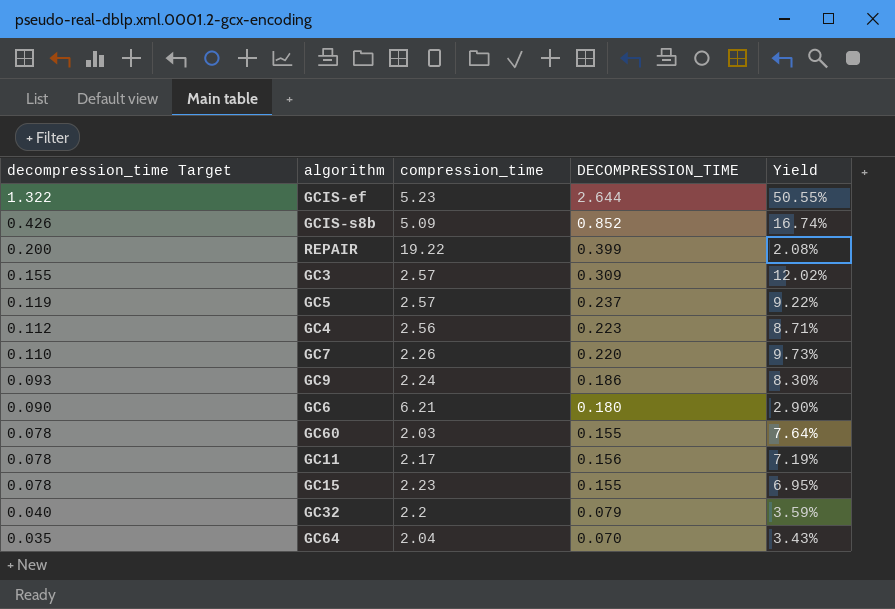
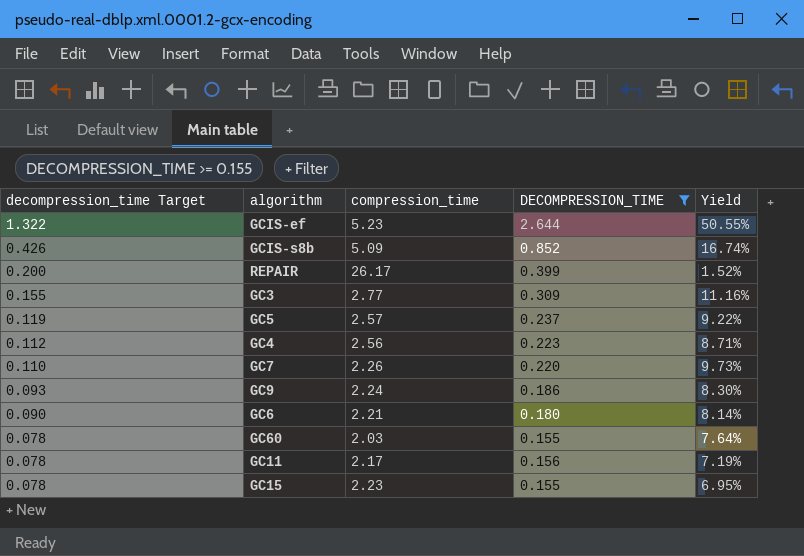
filter: none -> DECOMPRESSION_TIME >= 0.155
REPAIR | compression_time: 19.22 -> 26.17
REPAIR | Yield: 2.08% -> 1.52%
GC3 | compression_time: 2.57 -> 2.77
GC3 | Yield: 12.02% -> 11.16%
GC6 | compression_time: 6.21 -> 2.21
GC6 | Yield: 2.90% -> 8.14%

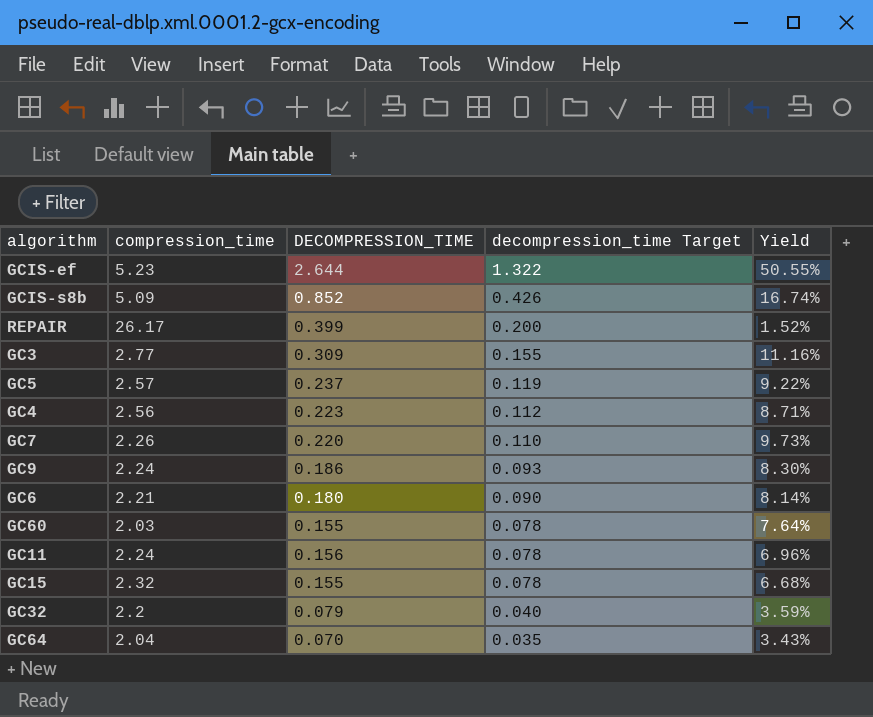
filter: DECOMPRESSION_TIME >= 0.155 -> none
column decompression_time Target | position: 1 -> 4
GC11 | compression_time: 2.17 -> 2.24
GC11 | Yield: 7.19% -> 6.96%
GC15 | compression_time: 2.23 -> 2.32
GC15 | Yield: 6.95% -> 6.68%

